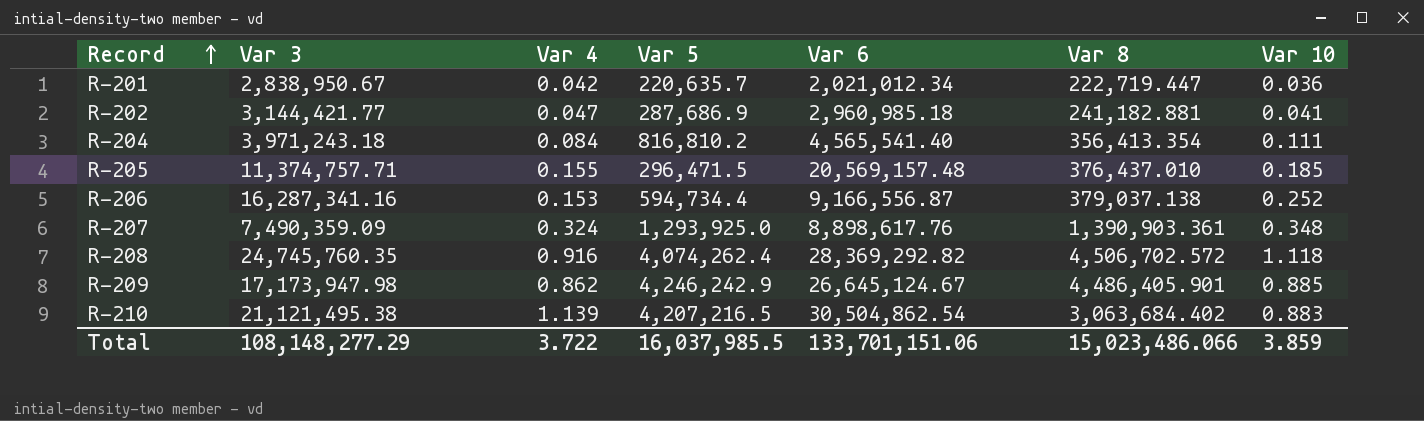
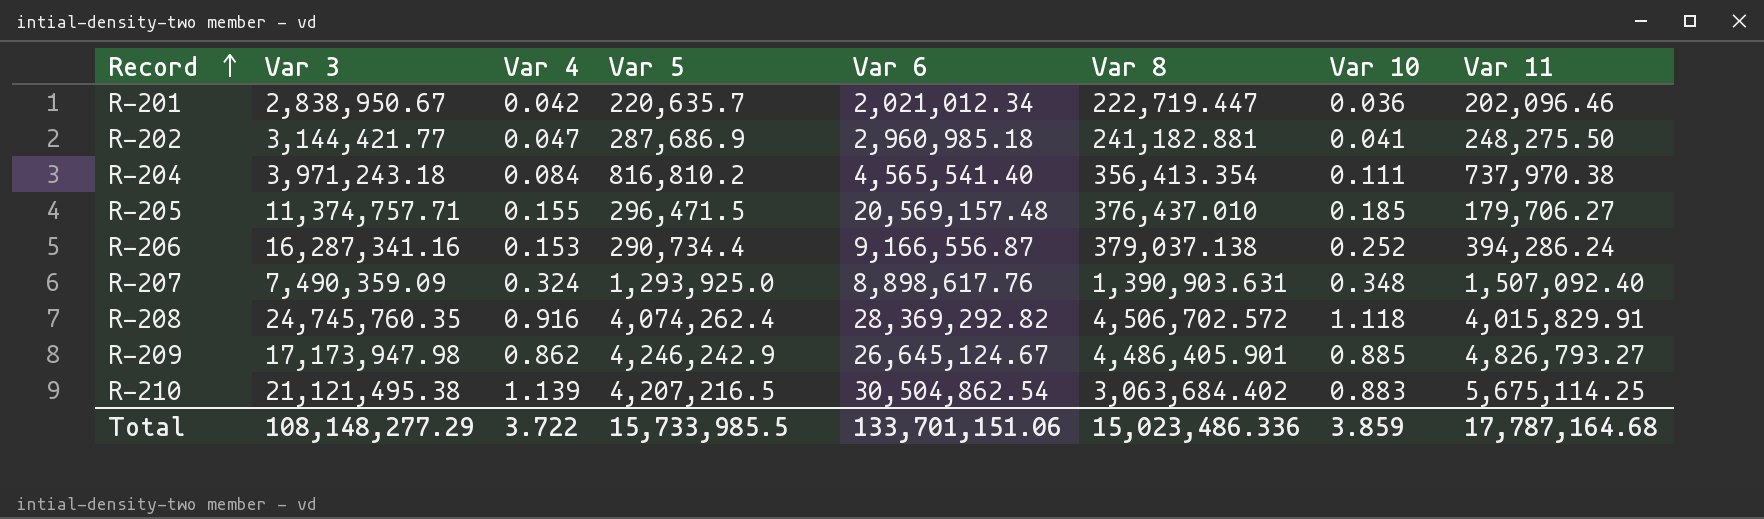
column Var 11 | position: none -> 8
R-206 | Var 5: 594,734.4 -> 290,734.4
R-207 | Var 8: 1,390,903.361 -> 1,390,903.631
Total | Var 5: 16,037,985.5 -> 15,733,985.5
Total | Var 8: 15,023,486.066 -> 15,023,486.336

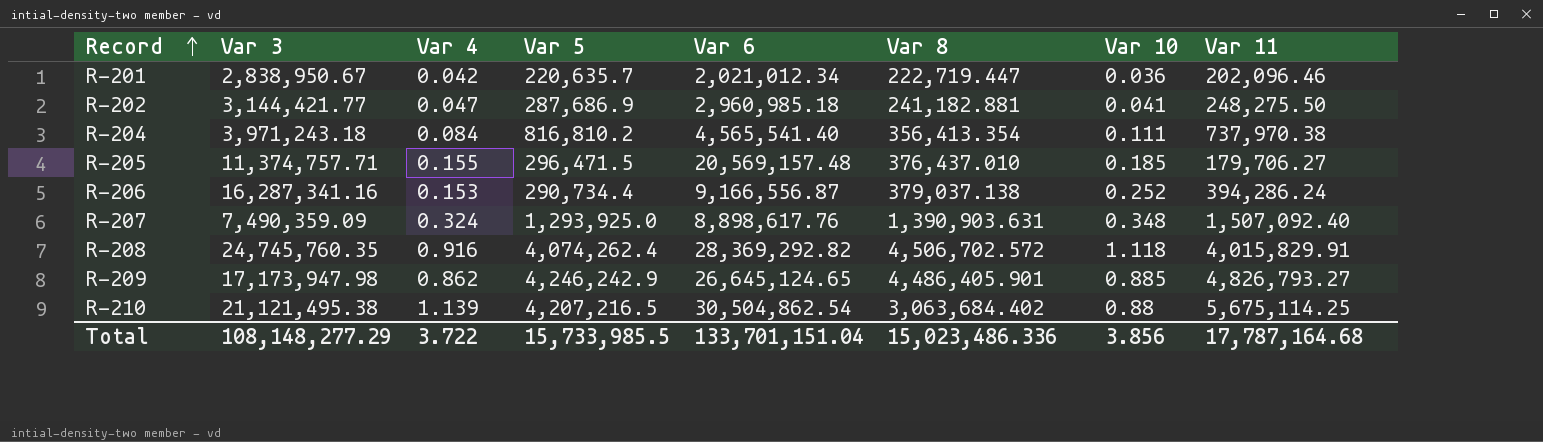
R-209 | Var 6: 26,645,124.67 -> 26,645,124.65
R-210 | Var 10: 0.883 -> 0.88
Total | Var 6: 133,701,151.06 -> 133,701,151.04
Total | Var 10: 3.859 -> 3.856

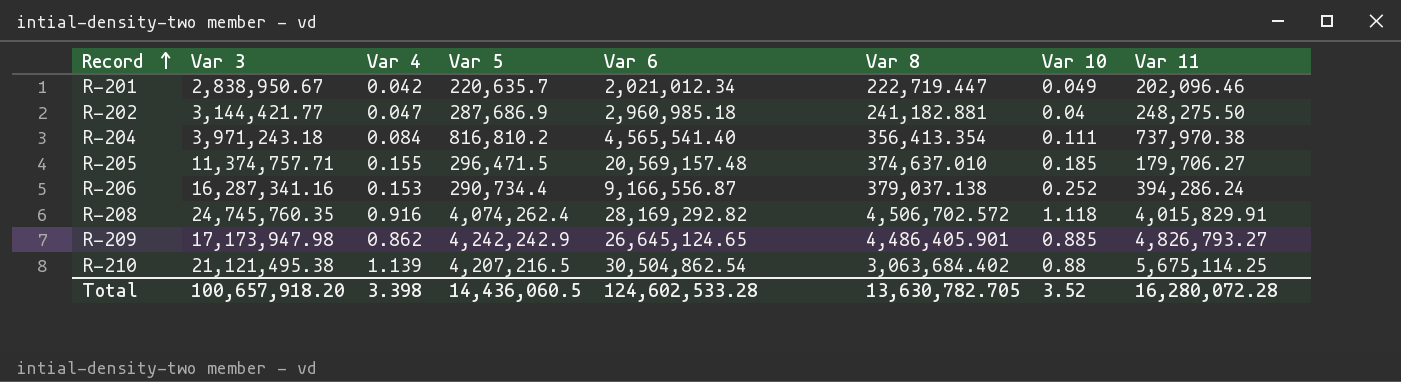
row R-207: 7,490,359.09 | 0.324 | 1,293,925.0 | 8,898,617.76 | 1,390,903.631 | 0.348 | 1,507,092.40 -> none
R-201 | Var 10: 0.036 -> 0.049
R-202 | Var 10: 0.041 -> 0.04
R-205 | Var 8: 376,437.010 -> 374,637.010
R-208 | Var 6: 28,369,292.82 -> 28,169,292.82
R-209 | Var 5: 4,246,242.9 -> 4,242,242.9
Total | Var 3: 108,148,277.29 -> 100,657,918.20
Total | Var 4: 3.722 -> 3.398
Total | Var 5: 15,733,985.5 -> 14,436,060.5
Total | Var 6: 133,701,151.04 -> 124,602,533.28
Total | Var 8: 15,023,486.336 -> 13,630,782.705
Total | Var 10: 3.856 -> 3.52
Total | Var 11: 17,787,164.68 -> 16,280,072.28

